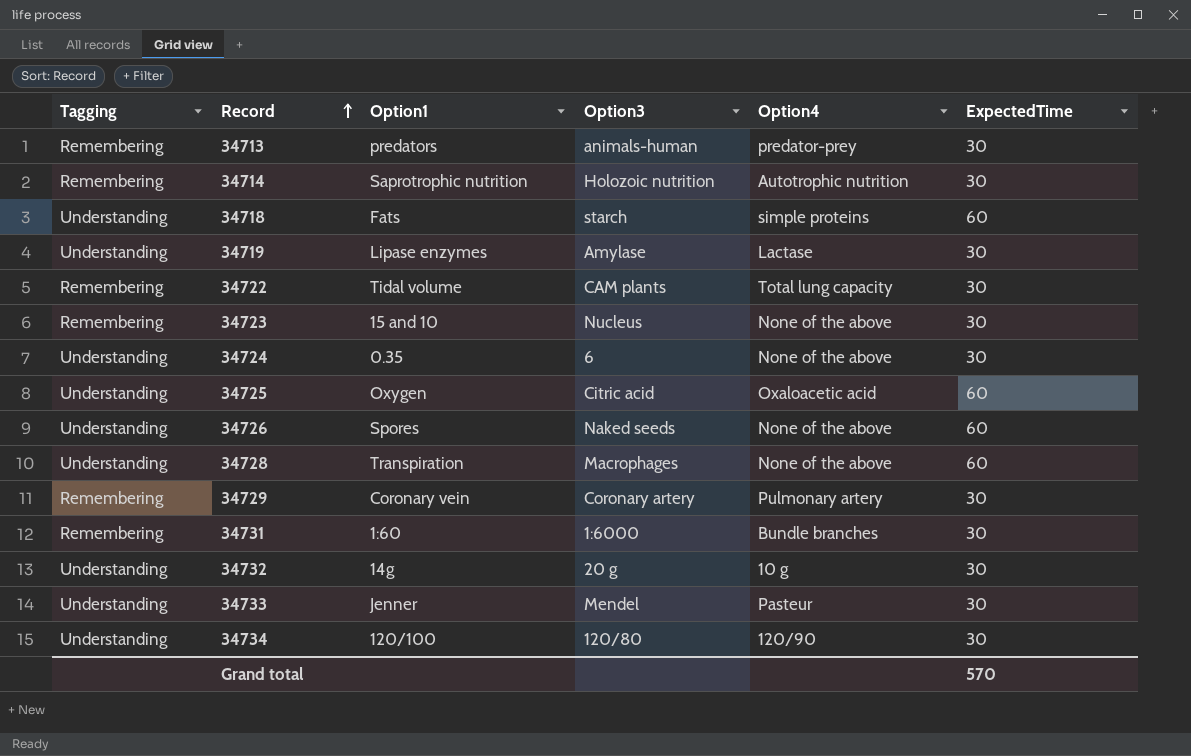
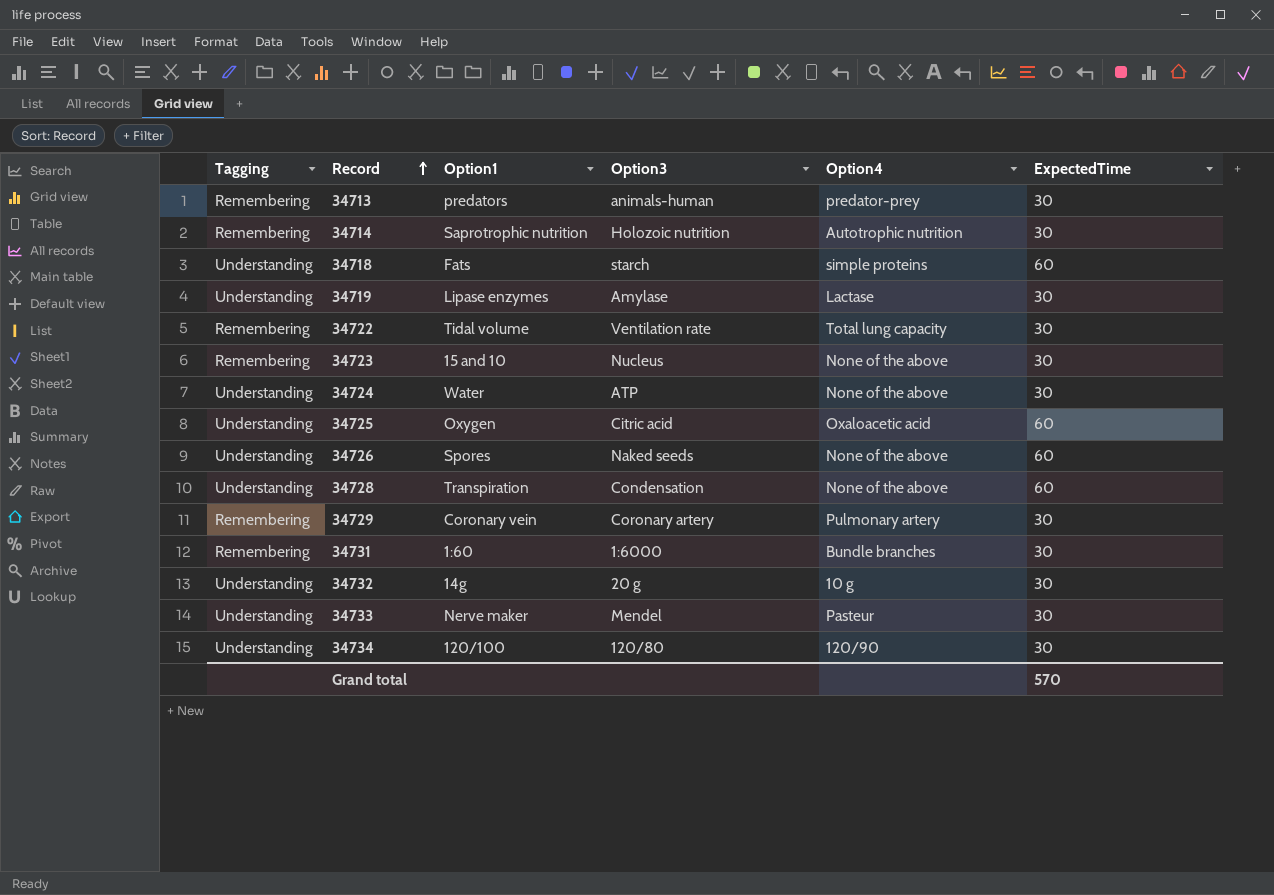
34722 | Option3: CAM plants -> Ventilation rate
34724 | Option1: 0.35 -> Water
34724 | Option3: 6 -> ATP
34728 | Option3: Macrophages -> Condensation
34733 | Option1: Jenner -> Nerve maker

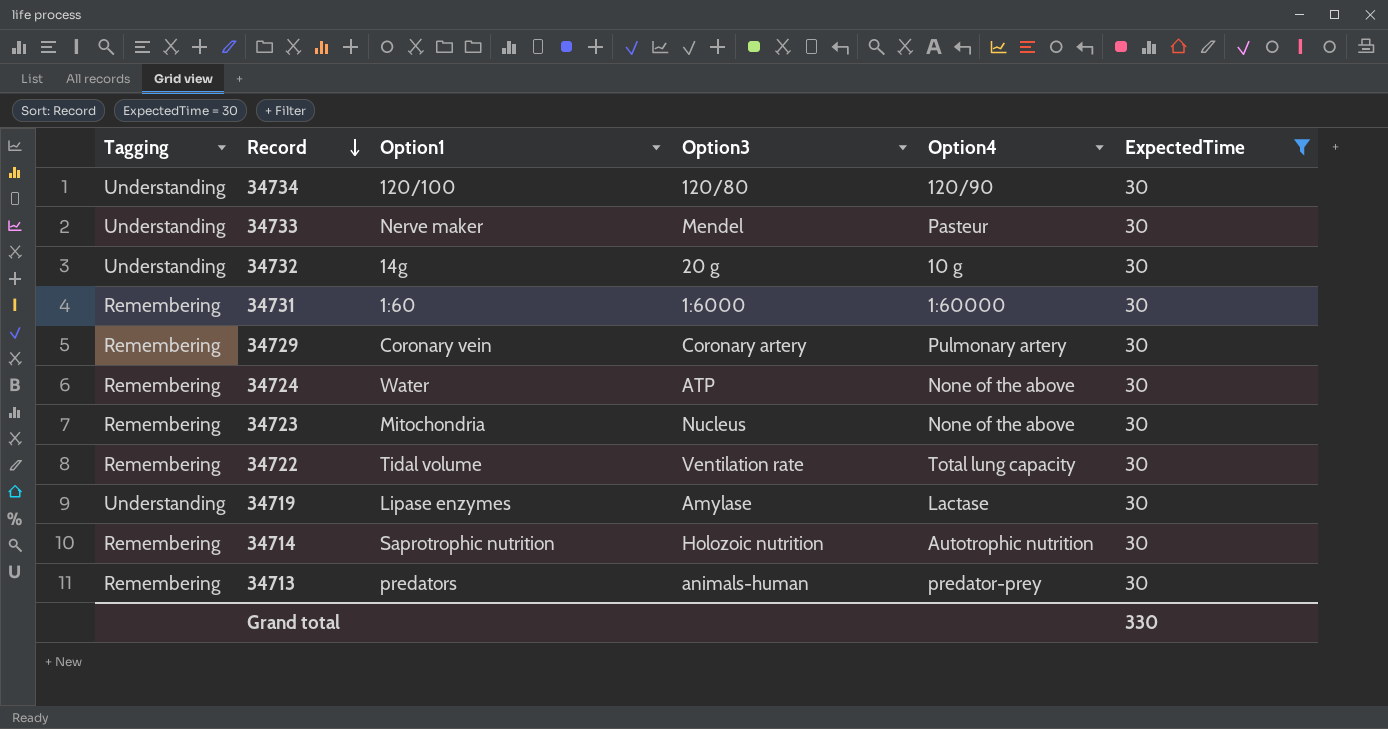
filter: none -> ExpectedTime = 30
row order: Record ascending -> Record descending
34731 | Option4: Bundle branches -> 1:60000
34724 | Tagging: Understanding -> Remembering
34723 | Option1: 15 and 10 -> Mitochondria
Grand total | ExpectedTime: 570 -> 330

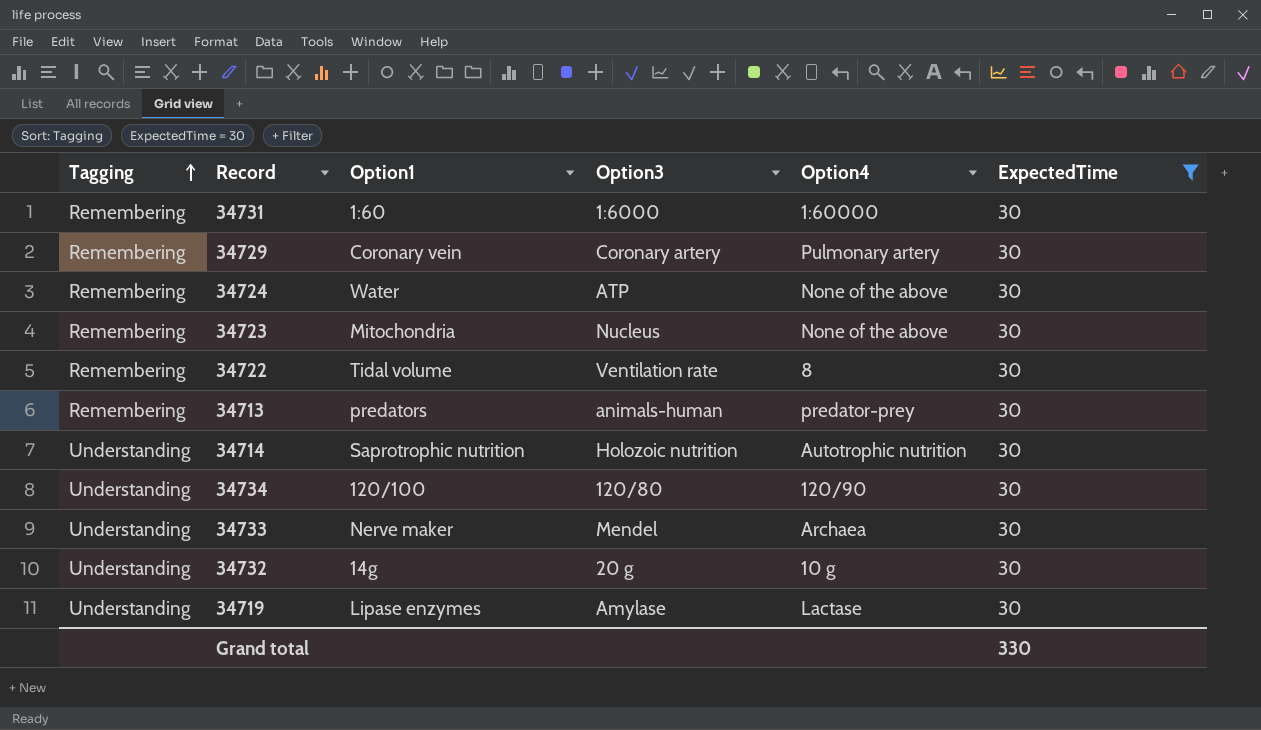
row order: Record descending -> Tagging ascending
34722 | Option4: Total lung capacity -> 8
34714 | Tagging: Remembering -> Understanding
34733 | Option4: Pasteur -> Archaea

